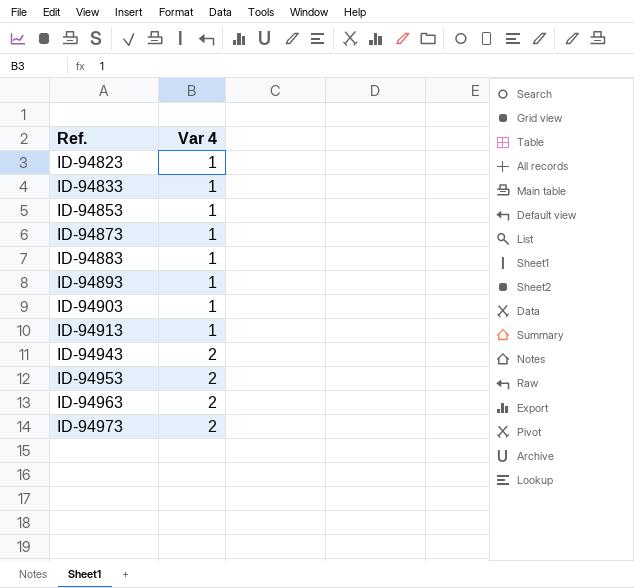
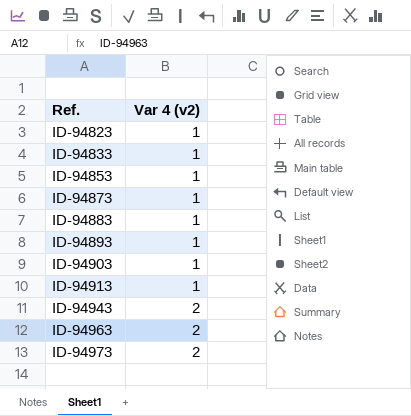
column name: Var 4 -> Var 4 (v2)
row ID-94953: 2 -> none

